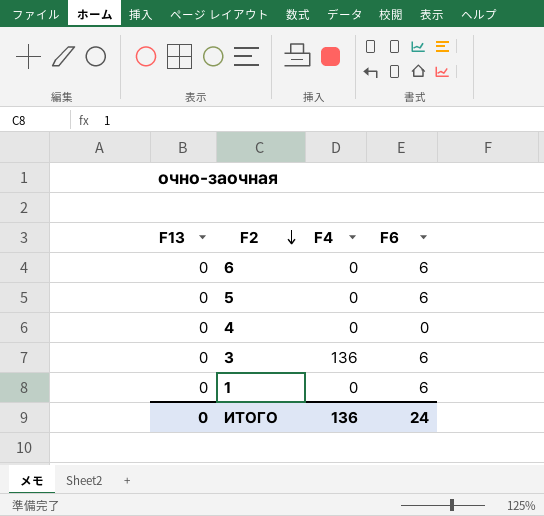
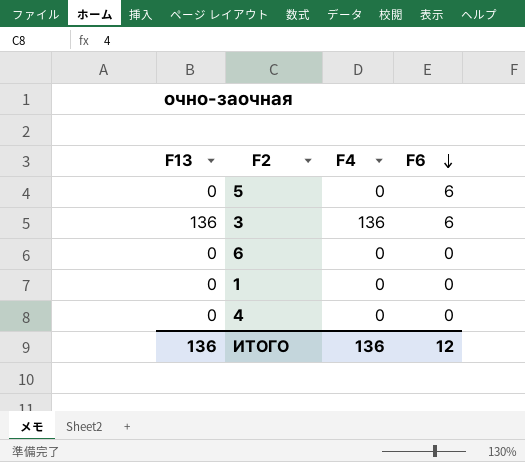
row order: F2 descending -> F6 descending
3 | F13: 0 -> 136
6 | F6: 6 -> 0
1 | F6: 6 -> 0
ИТОГО | F13: 0 -> 136
ИТОГО | F6: 24 -> 12

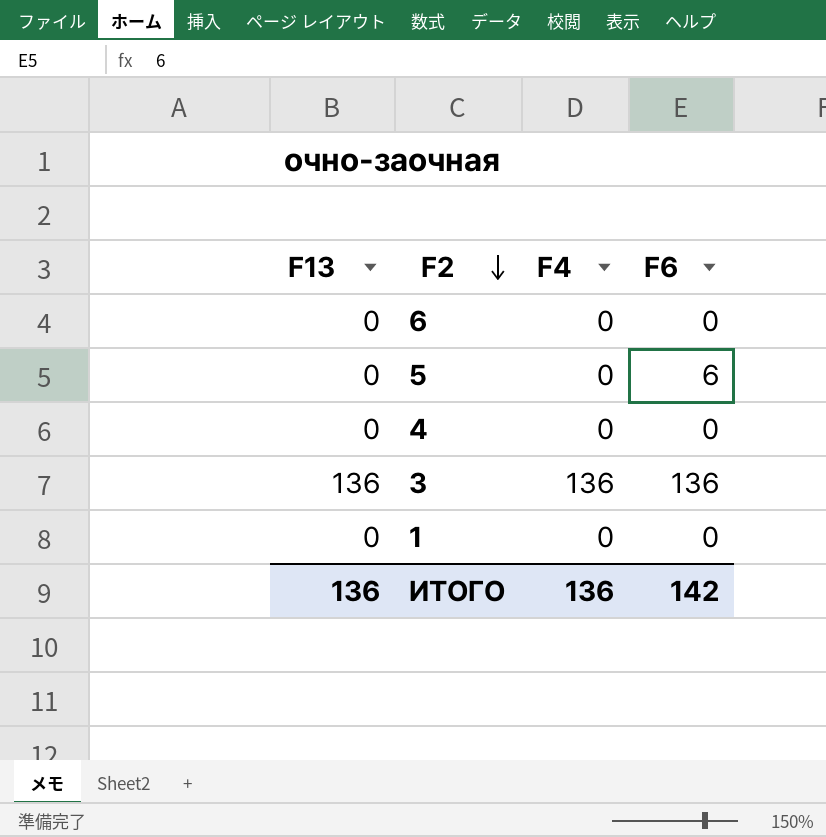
row order: F6 descending -> F2 descending
3 | F6: 6 -> 136
ИТОГО | F6: 12 -> 142

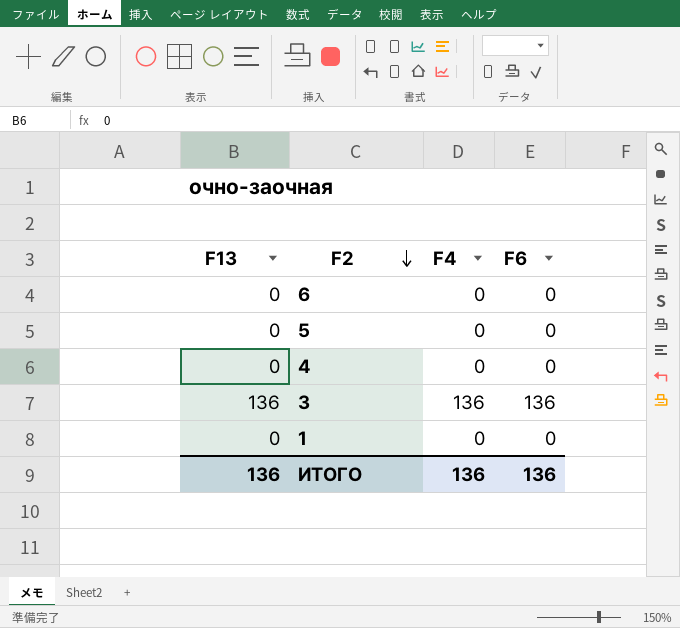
5 | F6: 6 -> 0
ИТОГО | F6: 142 -> 136

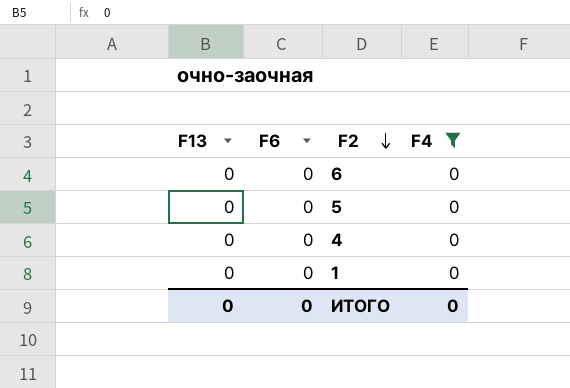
filter: none -> F4 = 0
column F6 | position: 4 -> 2
ИТОГО | F13: 136 -> 0
ИТОГО | F6: 136 -> 0
ИТОГО | F4: 136 -> 0

